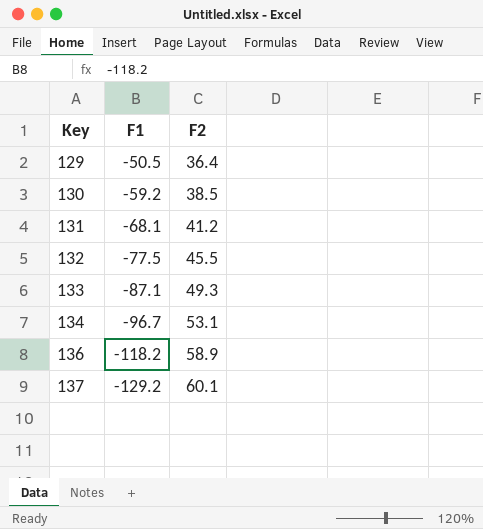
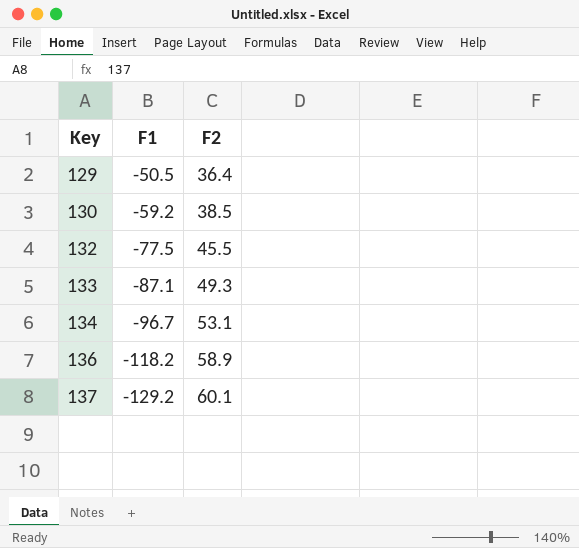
row 131: -68.1 | 41.2 -> none

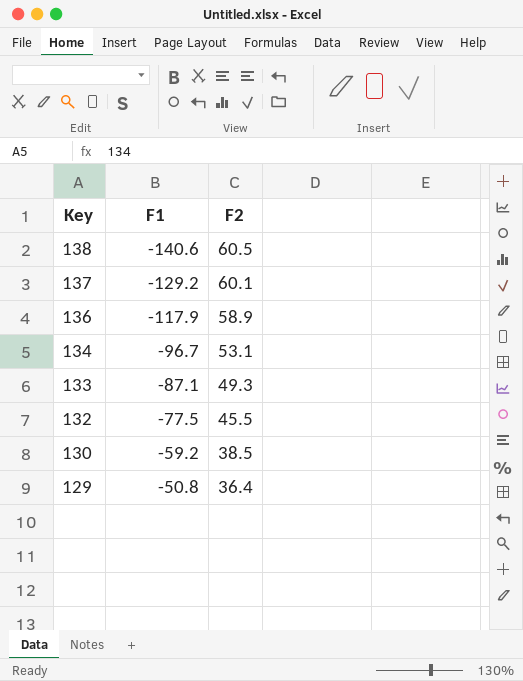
row order: Key ascending -> Key descending
row 138: none -> -140.6 | 60.5
136 | F1: -118.2 -> -117.9
129 | F1: -50.5 -> -50.8

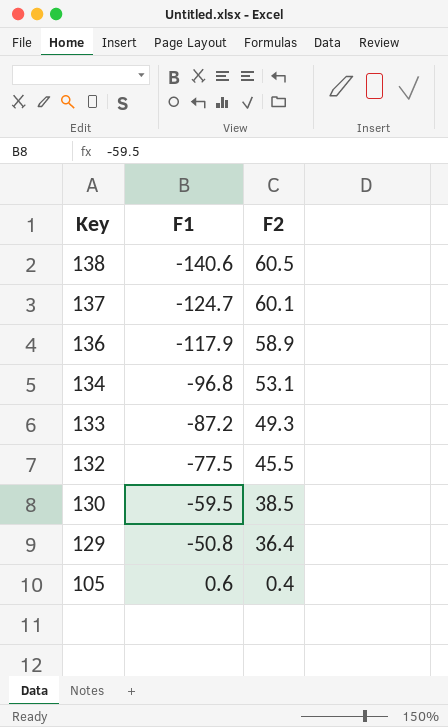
137 | F1: -129.2 -> -124.7
134 | F1: -96.7 -> -96.8
133 | F1: -87.1 -> -87.2
130 | F1: -59.2 -> -59.5
row 105: none -> 0.6 | 0.4

